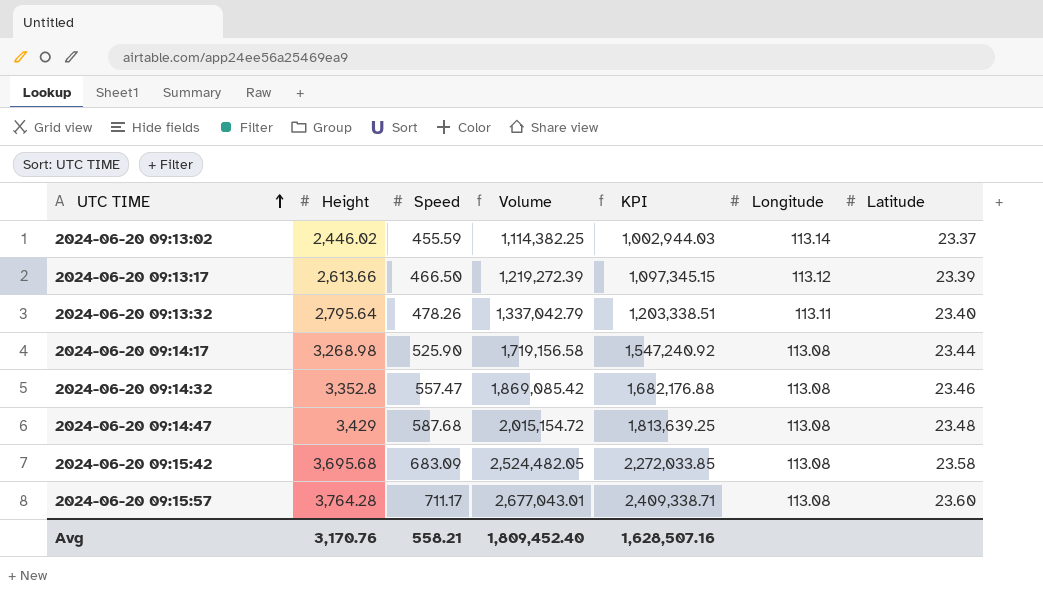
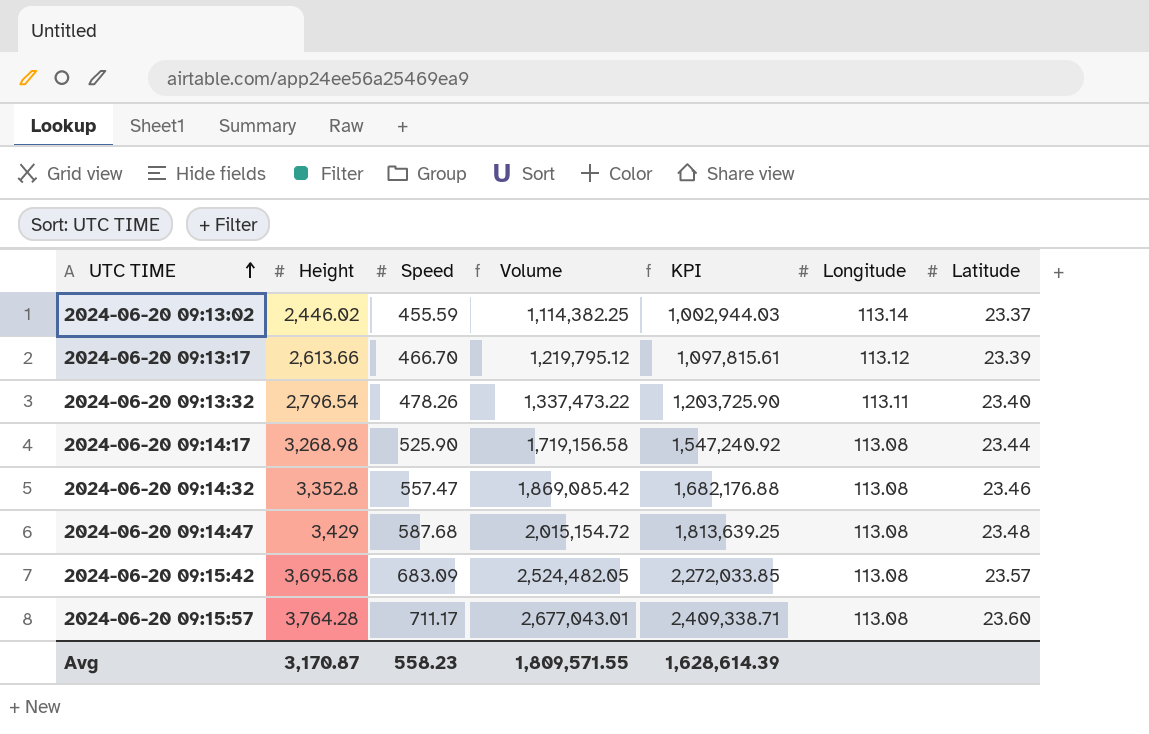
2024-06-20 09:13:17 | Speed: 466.50 -> 466.70
2024-06-20 09:13:17 | Volume: 1,219,272.39 -> 1,219,795.12
2024-06-20 09:13:17 | KPI: 1,097,345.15 -> 1,097,815.61
2024-06-20 09:13:32 | Height: 2,795.64 -> 2,796.54
2024-06-20 09:13:32 | Volume: 1,337,042.79 -> 1,337,473.22
2024-06-20 09:13:32 | KPI: 1,203,338.51 -> 1,203,725.90
2024-06-20 09:15:42 | Latitude: 23.58 -> 23.57
Avg | Height: 3,170.76 -> 3,170.87
Avg | Speed: 558.21 -> 558.23
Avg | Volume: 1,809,452.40 -> 1,809,571.55
Avg | KPI: 1,628,507.16 -> 1,628,614.39

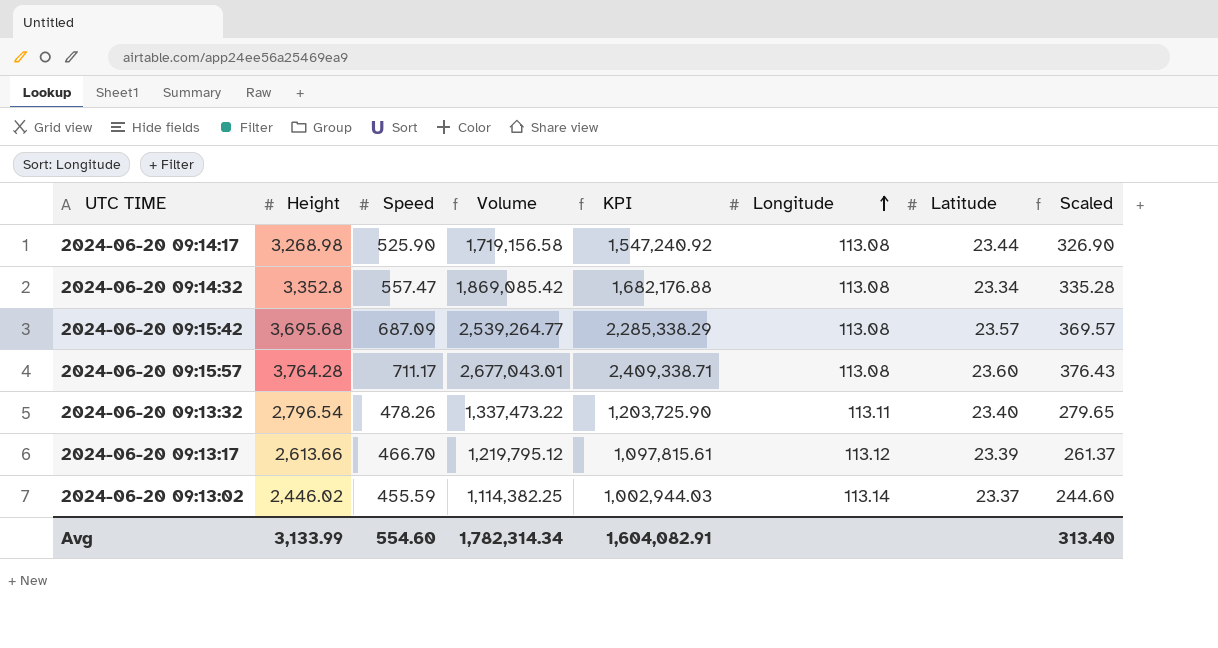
row order: UTC TIME ascending -> Longitude ascending
column Scaled | formula: none -> [Height] * 0.1
row 2024-06-20 09:14:47: 3,429 | 587.68 | 2,015,154.72 | 1,813,639.25 | 113.08 | 23.48 -> none
2024-06-20 09:14:32 | Latitude: 23.46 -> 23.34
2024-06-20 09:15:42 | Speed: 683.09 -> 687.09
2024-06-20 09:15:42 | Volume: 2,524,482.05 -> 2,539,264.77
2024-06-20 09:15:42 | KPI: 2,272,033.85 -> 2,285,338.29
Avg | Height: 3,170.87 -> 3,133.99
Avg | Speed: 558.23 -> 554.60
Avg | Volume: 1,809,571.55 -> 1,782,314.34
Avg | KPI: 1,628,614.39 -> 1,604,082.91

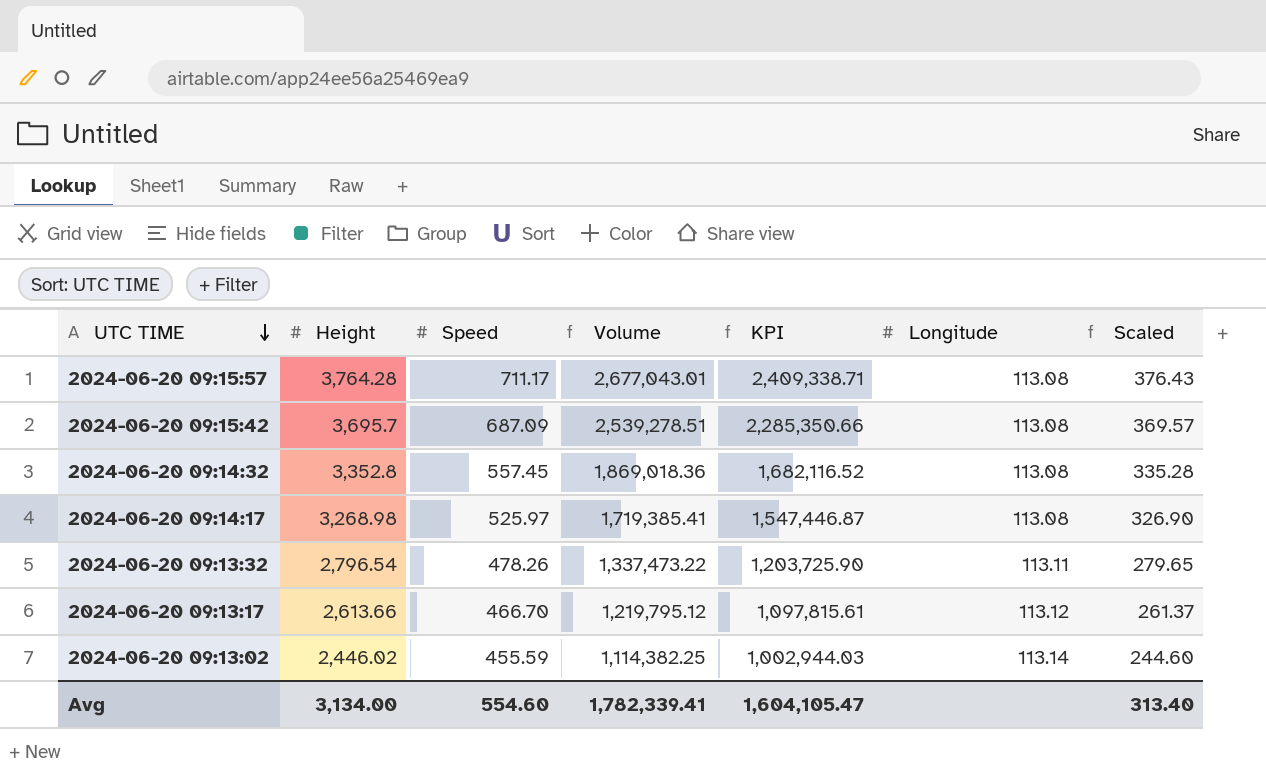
row order: Longitude ascending -> UTC TIME descending
column Latitude | position: 7 -> none
2024-06-20 09:15:42 | Height: 3,695.68 -> 3,695.7
2024-06-20 09:15:42 | Volume: 2,539,264.77 -> 2,539,278.51
2024-06-20 09:15:42 | KPI: 2,285,338.29 -> 2,285,350.66
2024-06-20 09:14:32 | Speed: 557.47 -> 557.45
2024-06-20 09:14:32 | Volume: 1,869,085.42 -> 1,869,018.36
2024-06-20 09:14:32 | KPI: 1,682,176.88 -> 1,682,116.52
2024-06-20 09:14:17 | Speed: 525.90 -> 525.97
2024-06-20 09:14:17 | Volume: 1,719,156.58 -> 1,719,385.41
2024-06-20 09:14:17 | KPI: 1,547,240.92 -> 1,547,446.87
Avg | Height: 3,133.99 -> 3,134.00
Avg | Volume: 1,782,314.34 -> 1,782,339.41
Avg | KPI: 1,604,082.91 -> 1,604,105.47

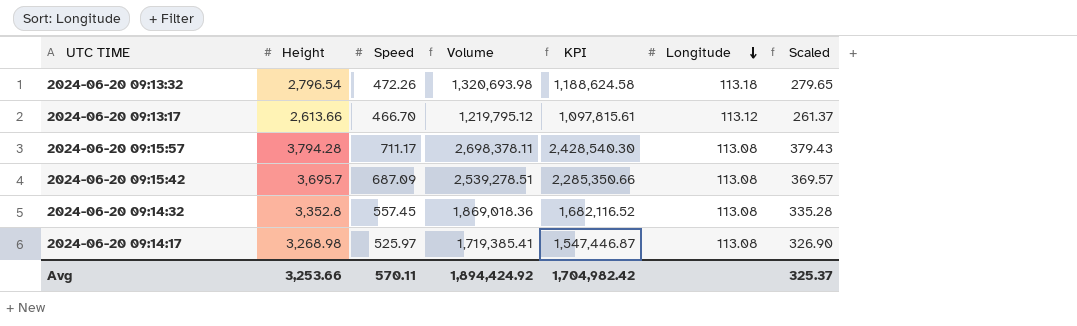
row order: UTC TIME descending -> Longitude descending
row 2024-06-20 09:13:02: 2,446.02 | 455.59 | 1,114,382.25 | 1,002,944.03 | 113.14 | 244.60 -> none
2024-06-20 09:13:32 | Speed: 478.26 -> 472.26
2024-06-20 09:13:32 | Volume: 1,337,473.22 -> 1,320,693.98
2024-06-20 09:13:32 | KPI: 1,203,725.90 -> 1,188,624.58
2024-06-20 09:13:32 | Longitude: 113.11 -> 113.18
2024-06-20 09:15:57 | Height: 3,764.28 -> 3,794.28
2024-06-20 09:15:57 | Volume: 2,677,043.01 -> 2,698,378.11
2024-06-20 09:15:57 | KPI: 2,409,338.71 -> 2,428,540.30
2024-06-20 09:15:57 | Scaled: 376.43 -> 379.43
Avg | Height: 3,134.00 -> 3,253.66
Avg | Speed: 554.60 -> 570.11
Avg | Volume: 1,782,339.41 -> 1,894,424.92
Avg | KPI: 1,604,105.47 -> 1,704,982.42
Avg | Scaled: 313.40 -> 325.37

